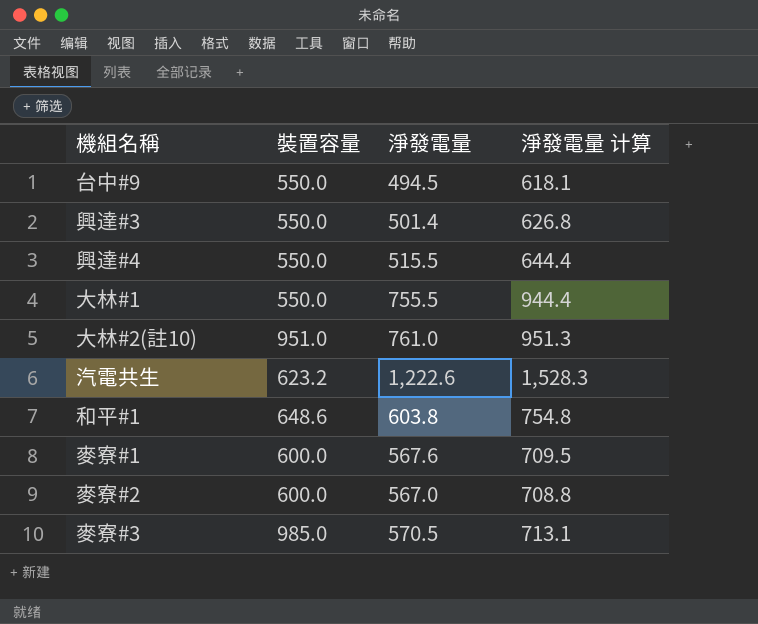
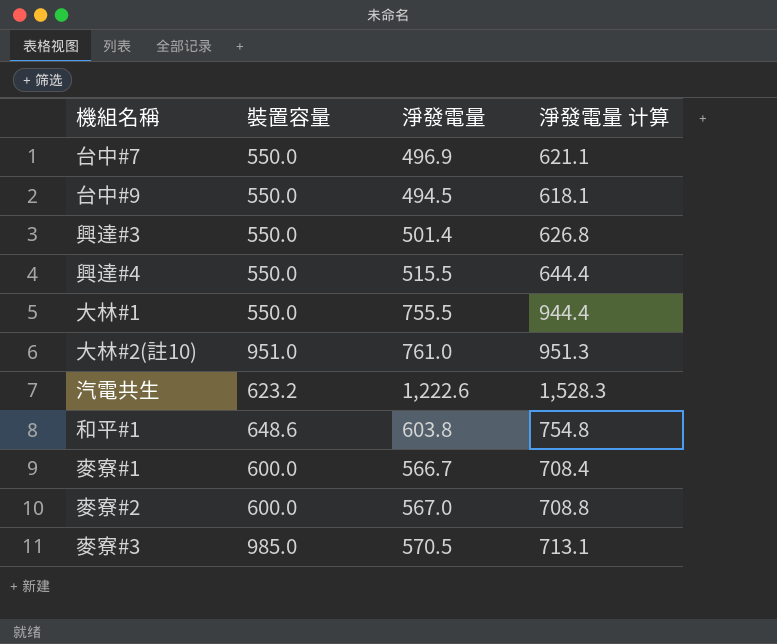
row 台中#7: none -> 550.0 | 496.9 | 621.1
麥寮#1 | 淨發電量: 567.6 -> 566.7
麥寮#1 | 淨發電量 计算: 709.5 -> 708.4

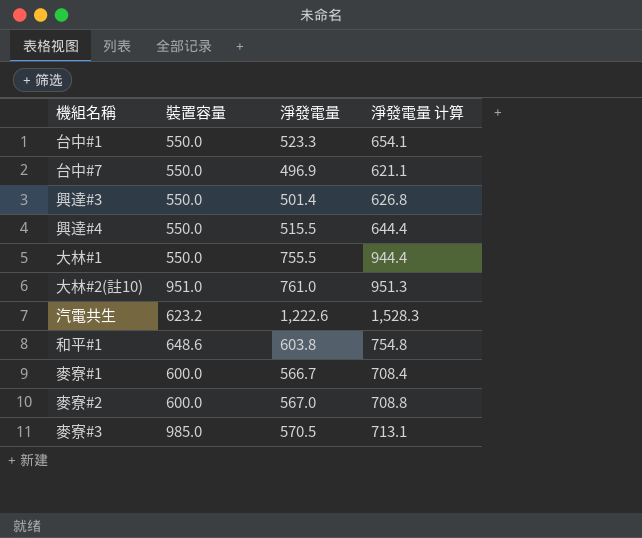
row 台中#9: 550.0 | 494.5 | 618.1 -> none
row 台中#1: none -> 550.0 | 523.3 | 654.1

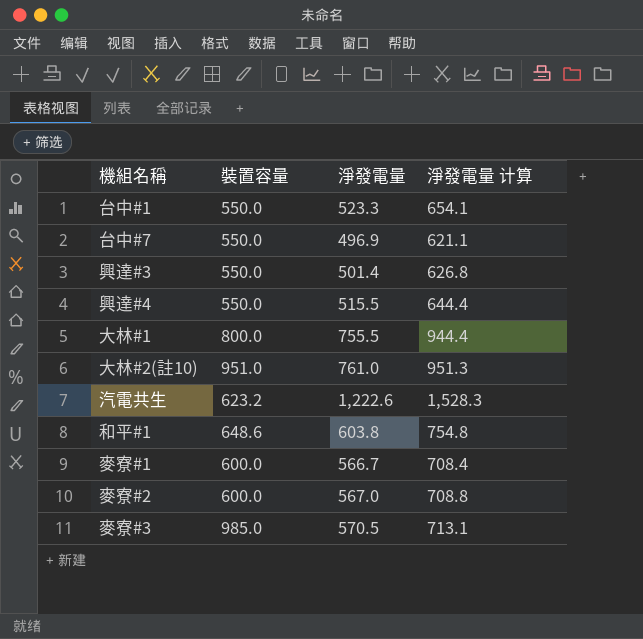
大林#1 | 裝置容量: 550.0 -> 800.0

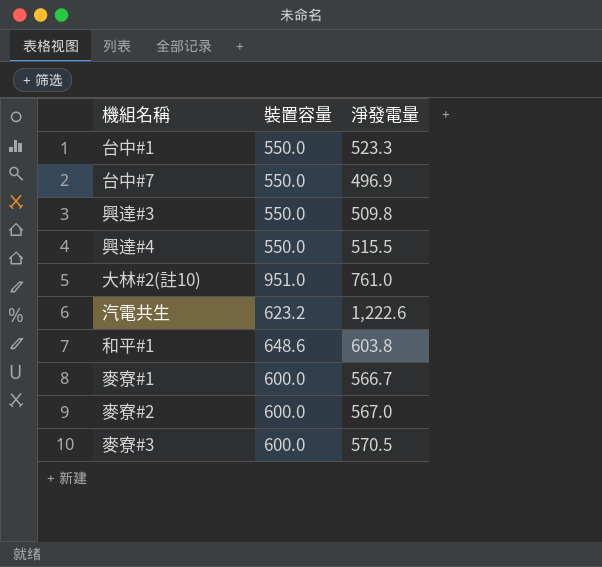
column 淨發電量 计算 | formula: [淨發電量] * 1.25 -> none
row 大林#1: 800.0 | 755.5 | 944.4 -> none
興達#3 | 淨發電量: 501.4 -> 509.8
麥寮#3 | 裝置容量: 985.0 -> 600.0

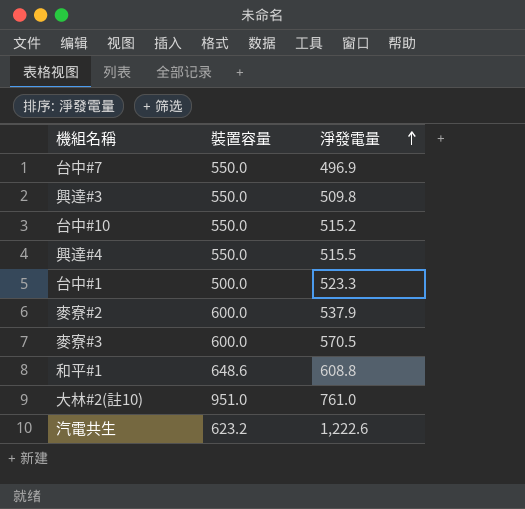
row order: none -> 淨發電量 ascending
row 麥寮#1: 600.0 | 566.7 -> none
row 台中#10: none -> 550.0 | 515.2
台中#1 | 裝置容量: 550.0 -> 500.0
麥寮#2 | 淨發電量: 567.0 -> 537.9
和平#1 | 淨發電量: 603.8 -> 608.8

